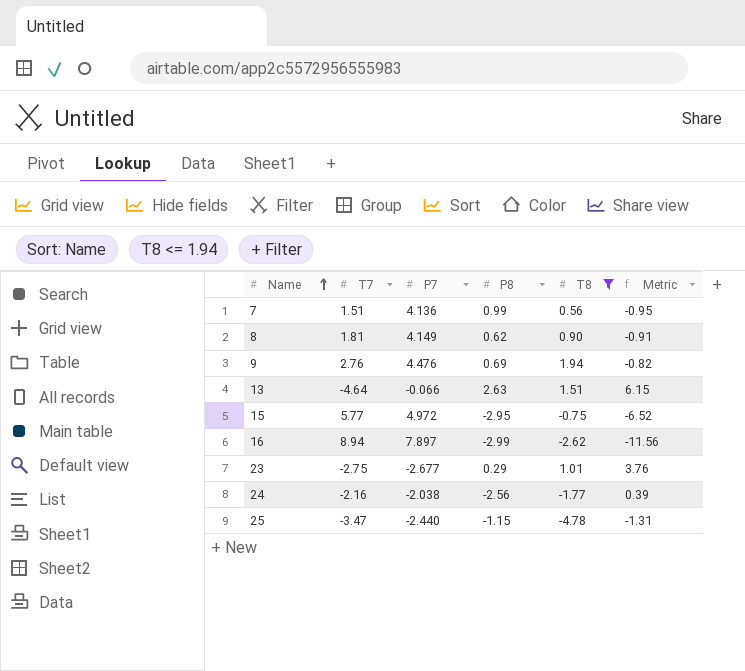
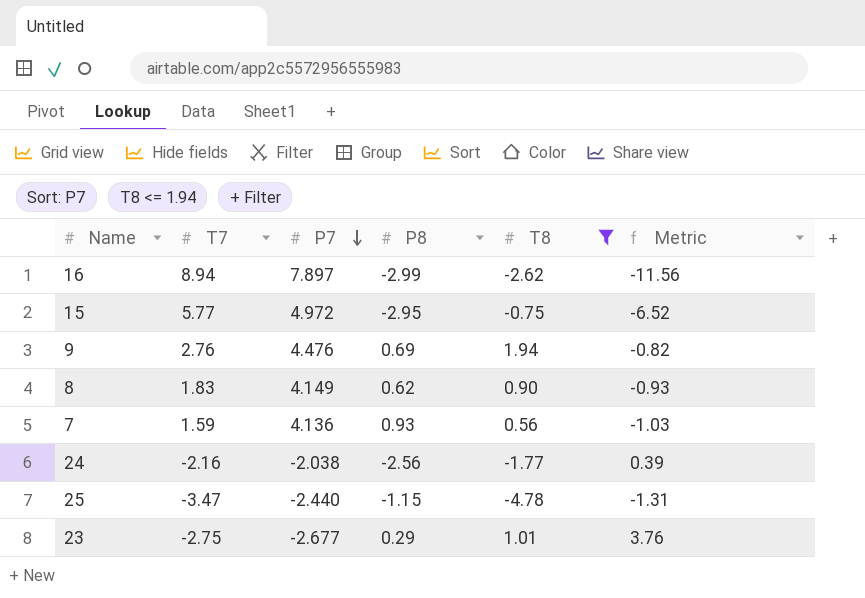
row order: Name ascending -> P7 descending
row 13: -4.64 | -0.066 | 2.63 | 1.51 | 6.15 -> none
8 | T7: 1.81 -> 1.83
8 | Metric: -0.91 -> -0.93
7 | T7: 1.51 -> 1.59
7 | P8: 0.99 -> 0.93
7 | Metric: -0.95 -> -1.03

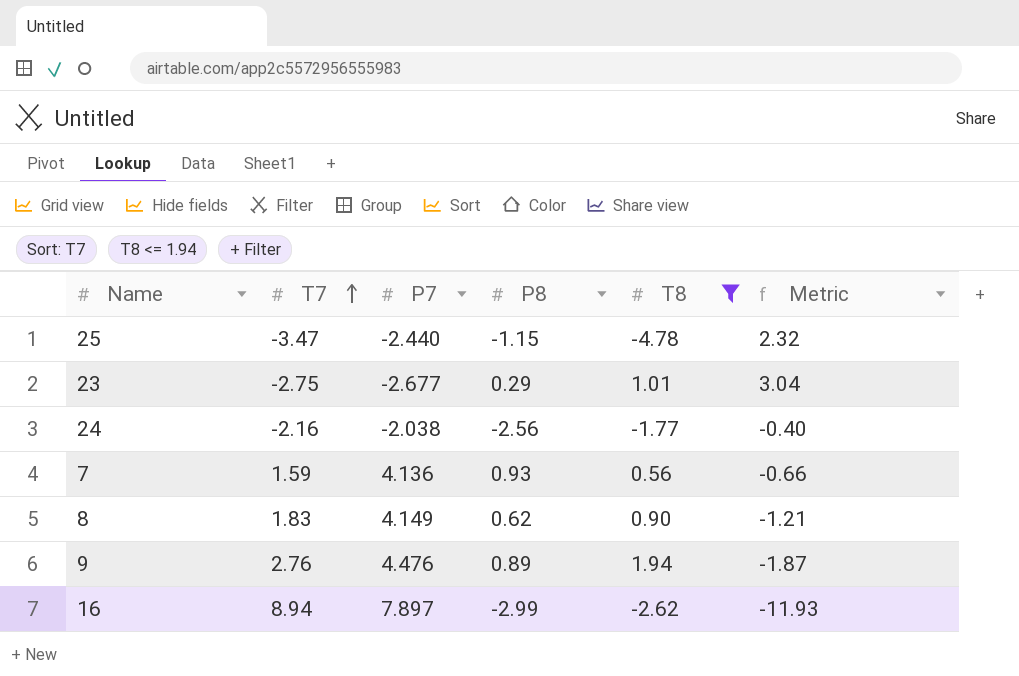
row order: P7 descending -> T7 ascending
column Metric | formula: [T8] - [T7] -> [P8] - [T7]
row 15: 5.77 | 4.972 | -2.95 | -0.75 | -6.52 -> none
9 | P8: 0.69 -> 0.89

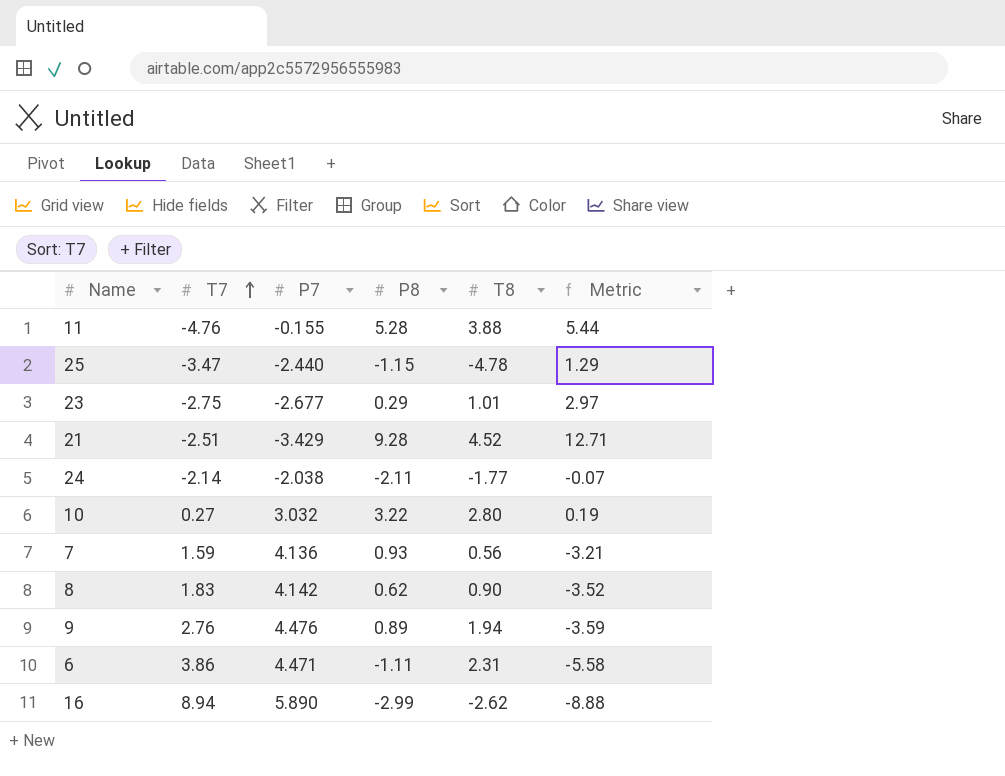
filter: T8 <= 1.94 -> none
column Metric | formula: [P8] - [T7] -> [P8] - [P7]
24 | T7: -2.16 -> -2.14
24 | P8: -2.56 -> -2.11
8 | P7: 4.149 -> 4.142
16 | P7: 7.897 -> 5.890

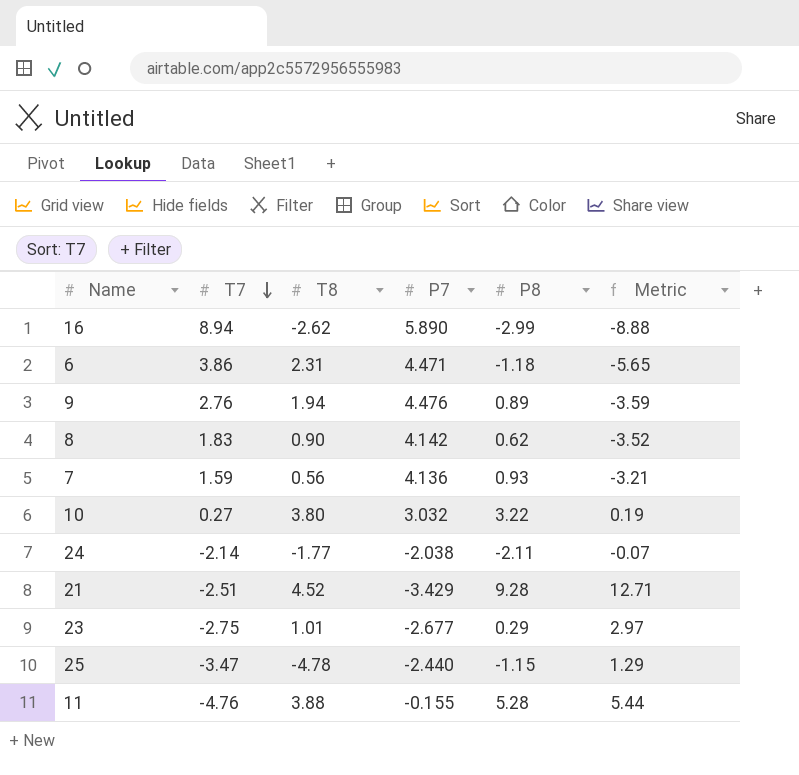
row order: T7 ascending -> T7 descending
column T8 | position: 5 -> 3
6 | P8: -1.11 -> -1.18
6 | Metric: -5.58 -> -5.65
10 | T8: 2.80 -> 3.80

